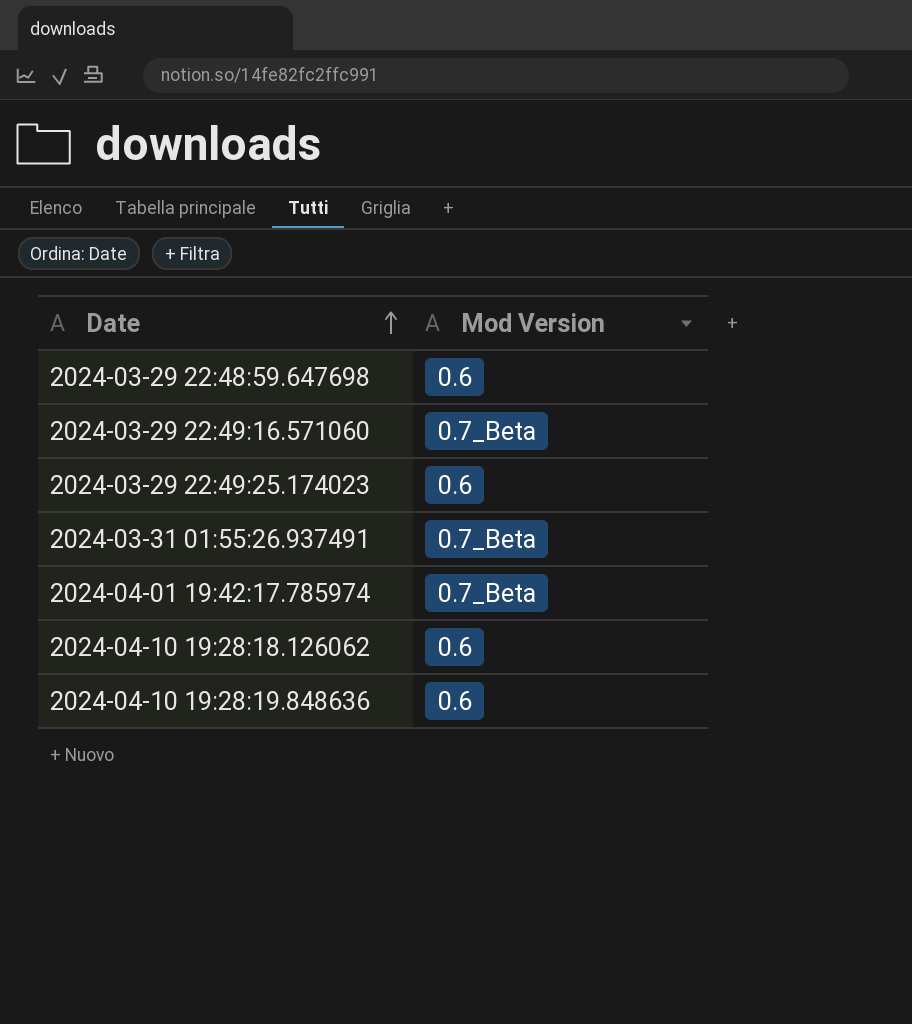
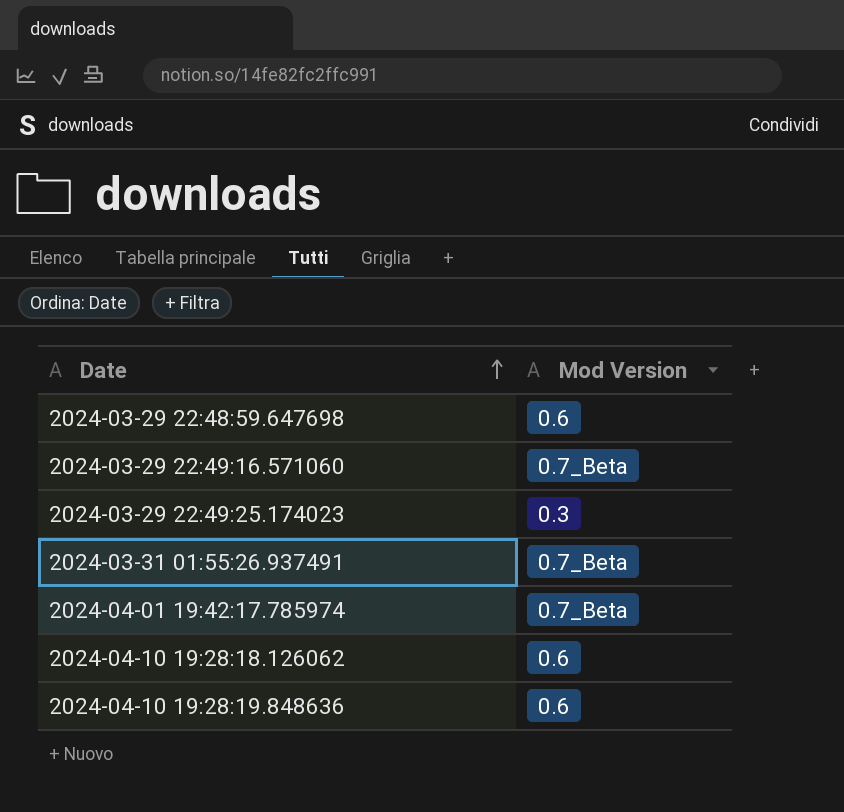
2024-03-29 22:49:25.174023 | Mod Version: 0.6 -> 0.3

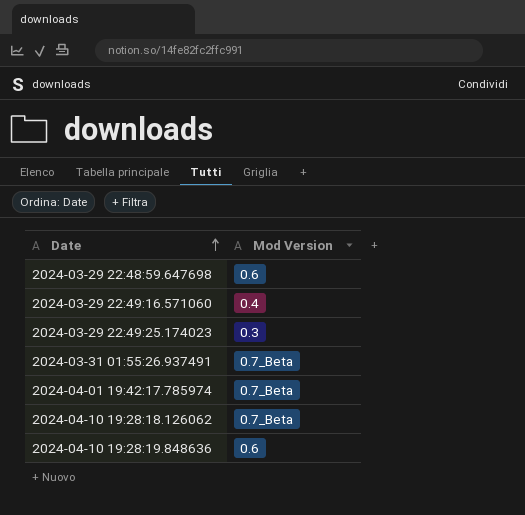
2024-03-29 22:49:16.571060 | Mod Version: 0.7_Beta -> 0.4
2024-04-10 19:28:18.126062 | Mod Version: 0.6 -> 0.7_Beta

